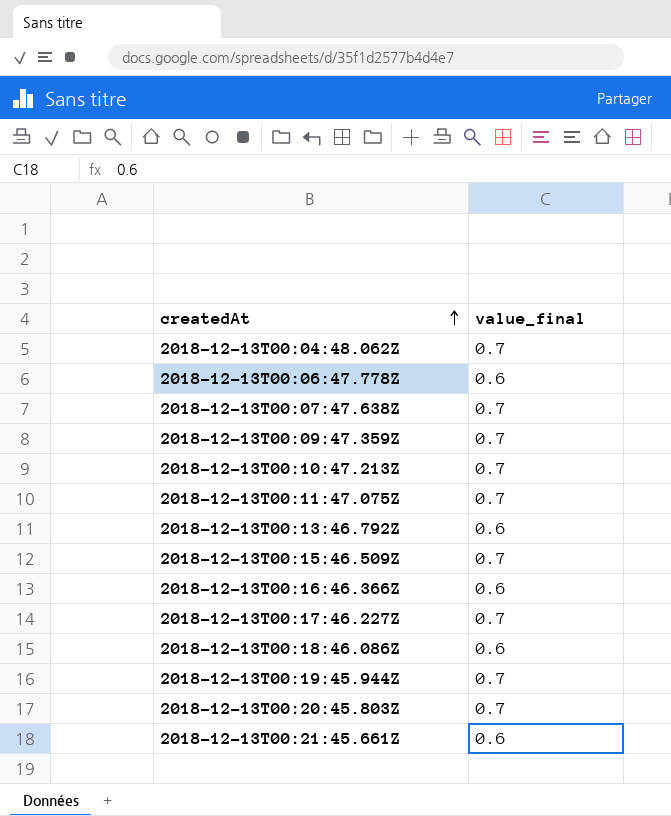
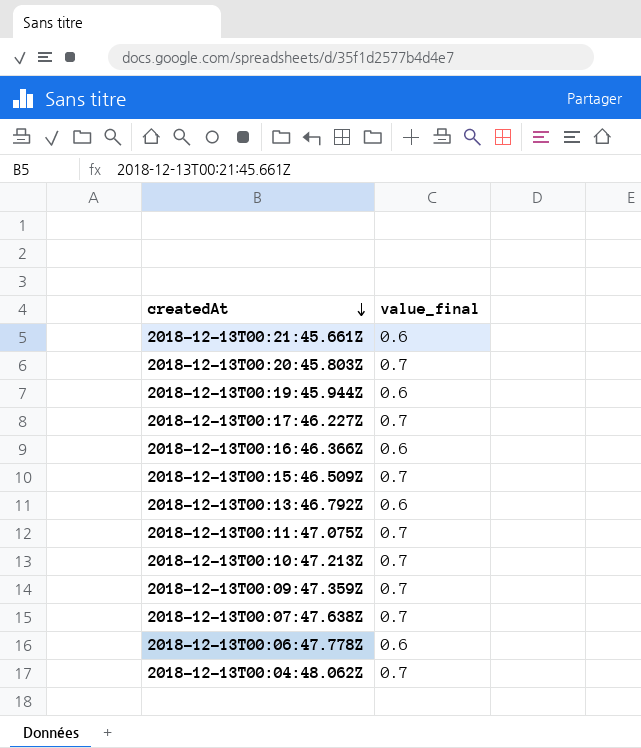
row order: createdAt ascending -> createdAt descending
row 2018-12-13T00:18:46.086Z: 0.6 -> none
2018-12-13T00:19:45.944Z | value_final: 0.7 -> 0.6

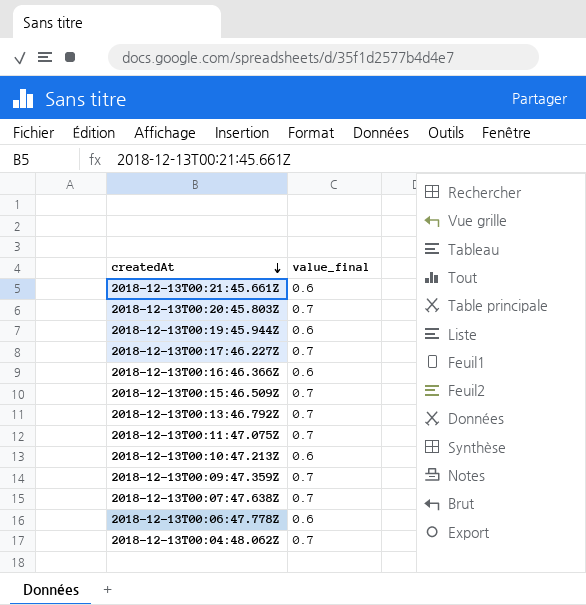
2018-12-13T00:13:46.792Z | value_final: 0.6 -> 0.7
2018-12-13T00:10:47.213Z | value_final: 0.7 -> 0.6

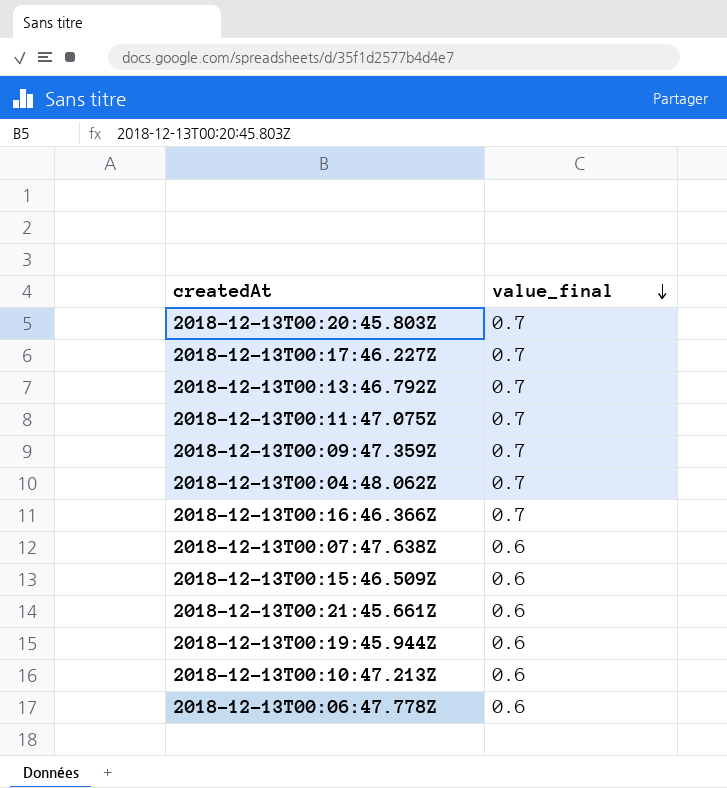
row order: createdAt descending -> value_final descending
2018-12-13T00:16:46.366Z | value_final: 0.6 -> 0.7
2018-12-13T00:07:47.638Z | value_final: 0.7 -> 0.6
2018-12-13T00:15:46.509Z | value_final: 0.7 -> 0.6

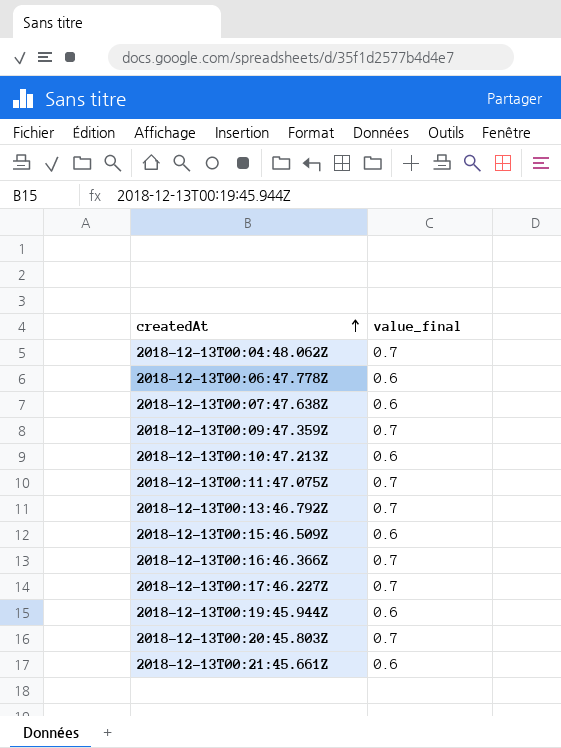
row order: value_final descending -> createdAt ascending

